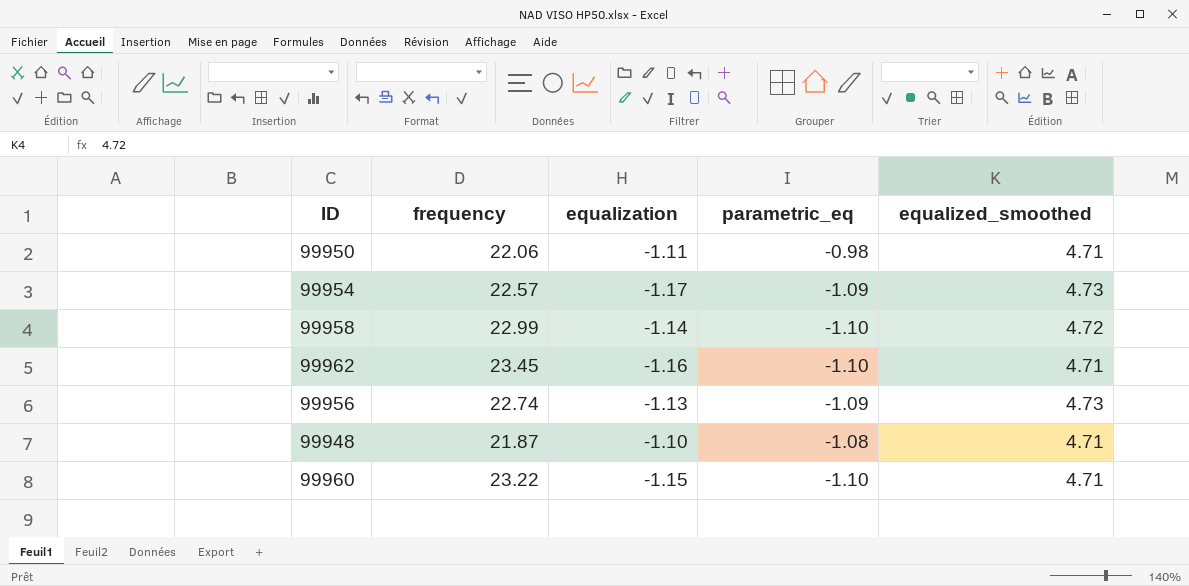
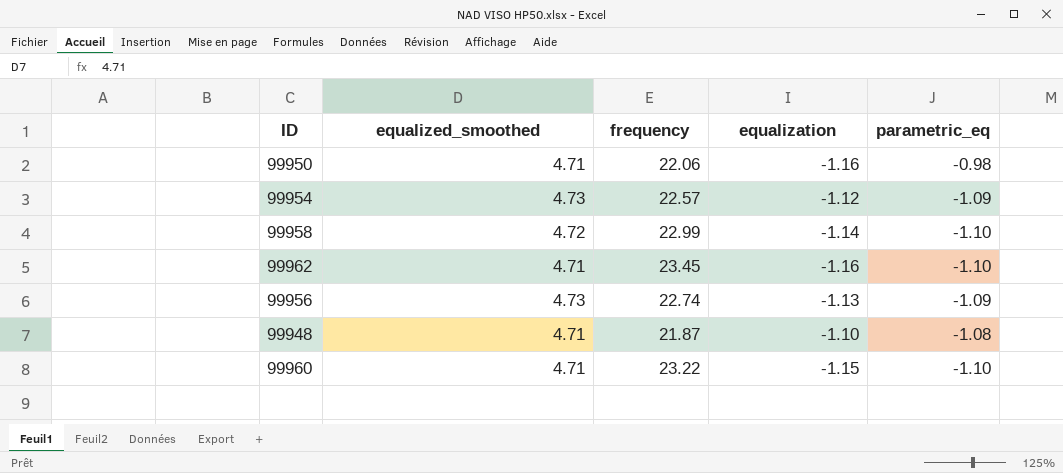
column equalized_smoothed | position: 5 -> 2
99950 | equalization: -1.11 -> -1.16
99954 | equalization: -1.17 -> -1.12

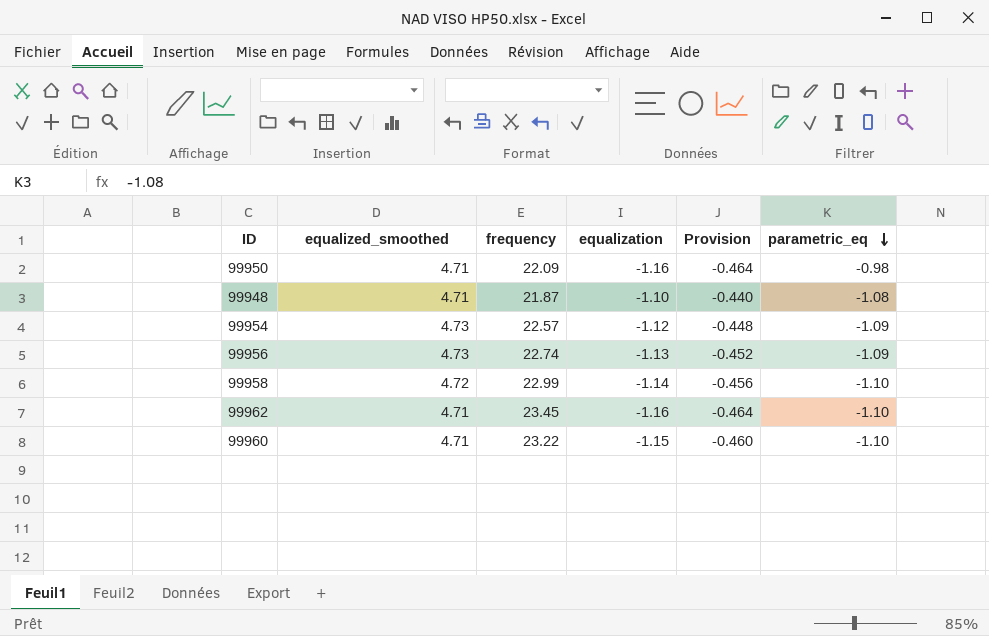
row order: none -> parametric_eq descending
column Provision | formula: none -> [equalization] * 0.4
99950 | frequency: 22.06 -> 22.09

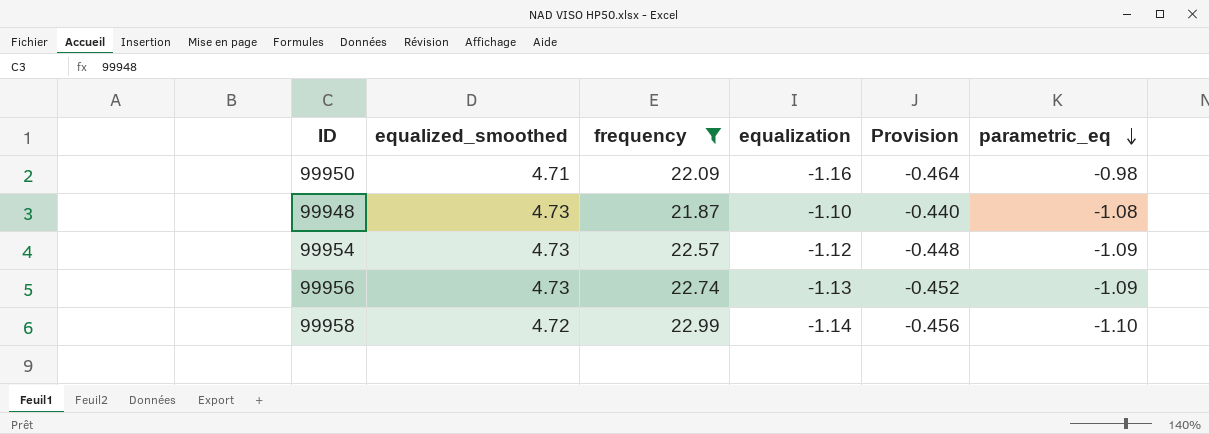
filter: none -> frequency <= 22.99
99948 | equalized_smoothed: 4.71 -> 4.73

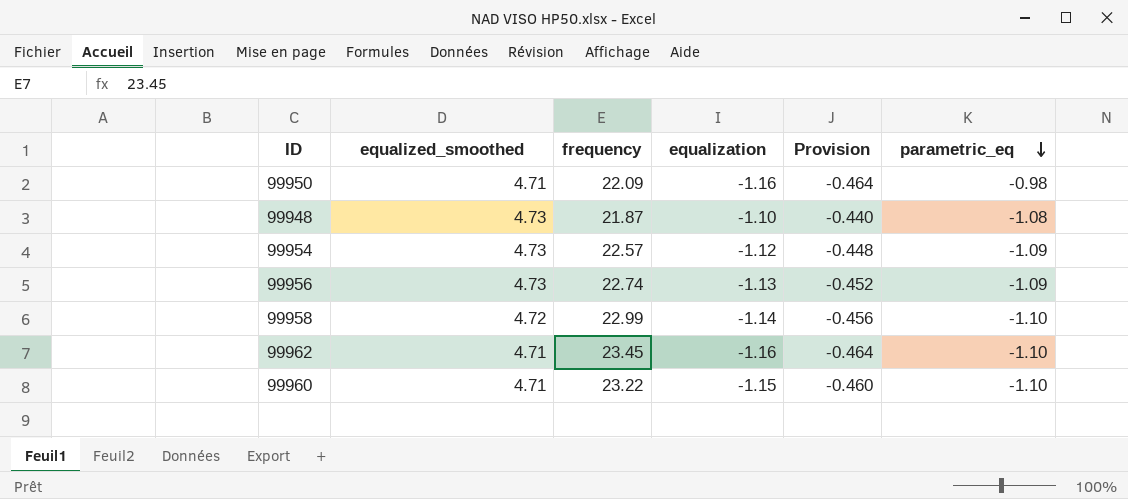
filter: frequency <= 22.99 -> none

